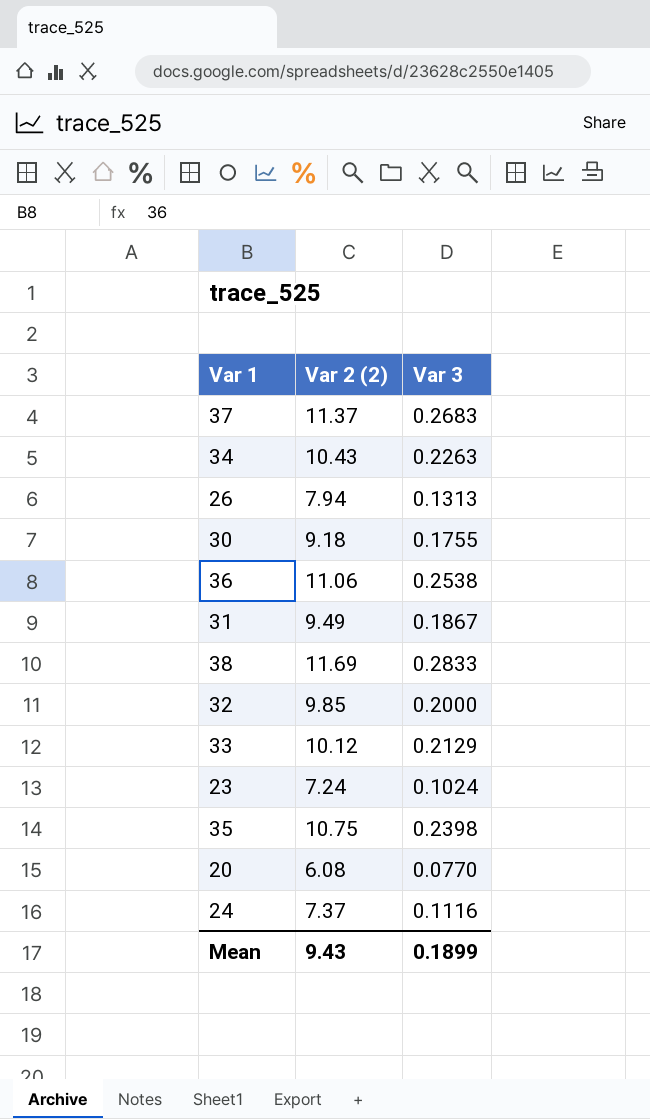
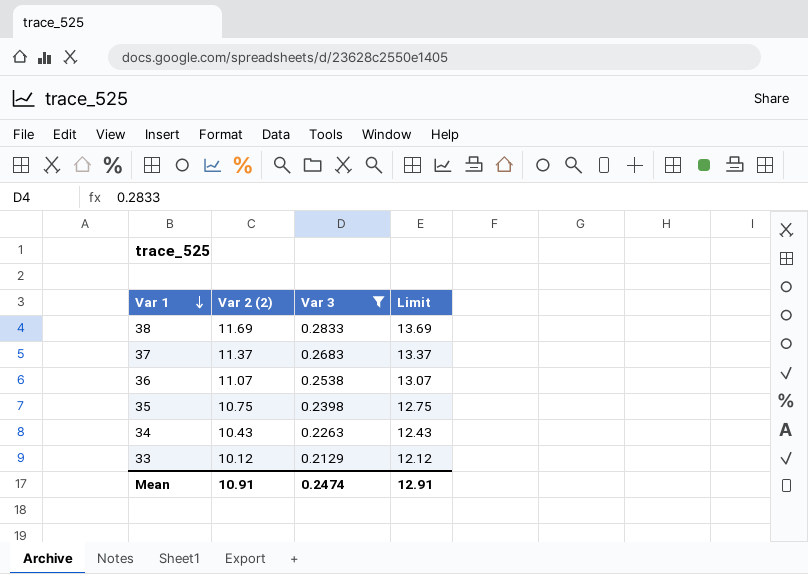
filter: none -> Var 3 >= 0.2129
row order: none -> Var 1 descending
column Limit | formula: none -> [Var 2 (2)] + 2
36 | Var 2 (2): 11.06 -> 11.07
Mean | Var 2 (2): 9.43 -> 10.91
Mean | Var 3: 0.1899 -> 0.2474

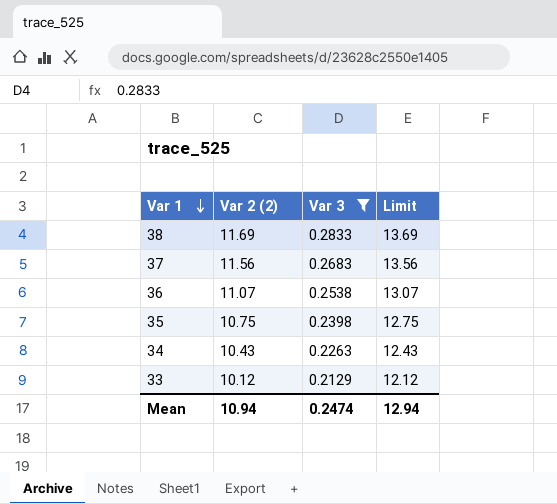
37 | Var 2 (2): 11.37 -> 11.56
37 | Limit: 13.37 -> 13.56
Mean | Var 2 (2): 10.91 -> 10.94
Mean | Limit: 12.91 -> 12.94

